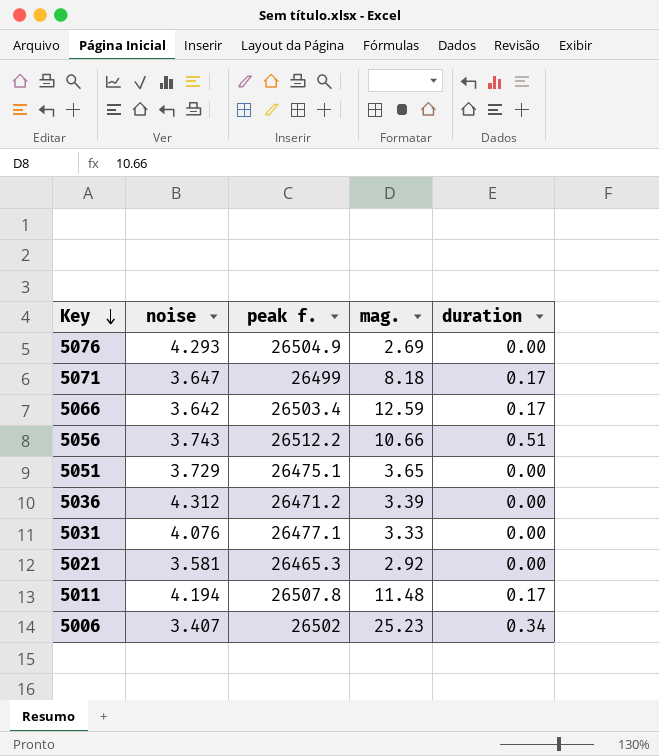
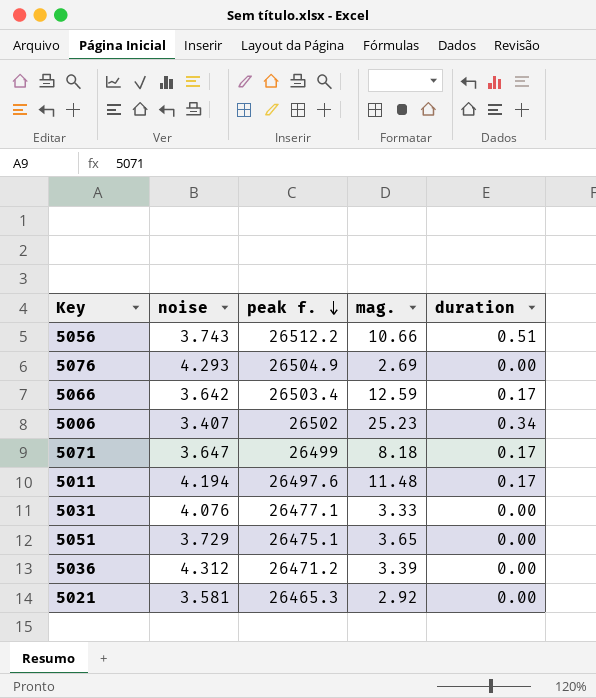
row order: Key descending -> peak f. descending
5011 | peak f.: 26507.8 -> 26497.6

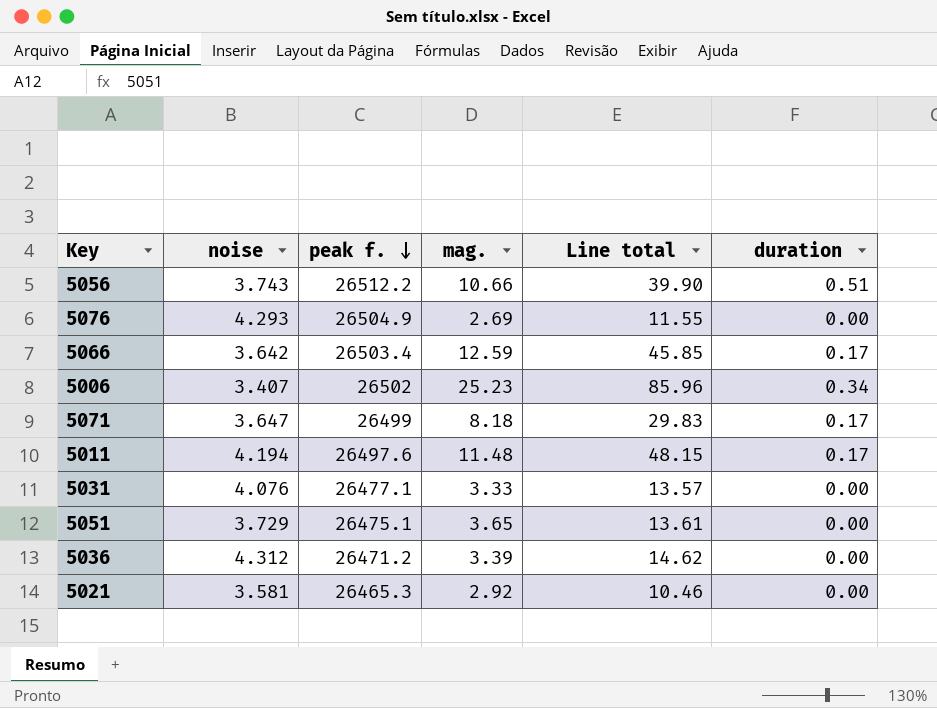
column Line total | formula: none -> [noise] * [mag.]

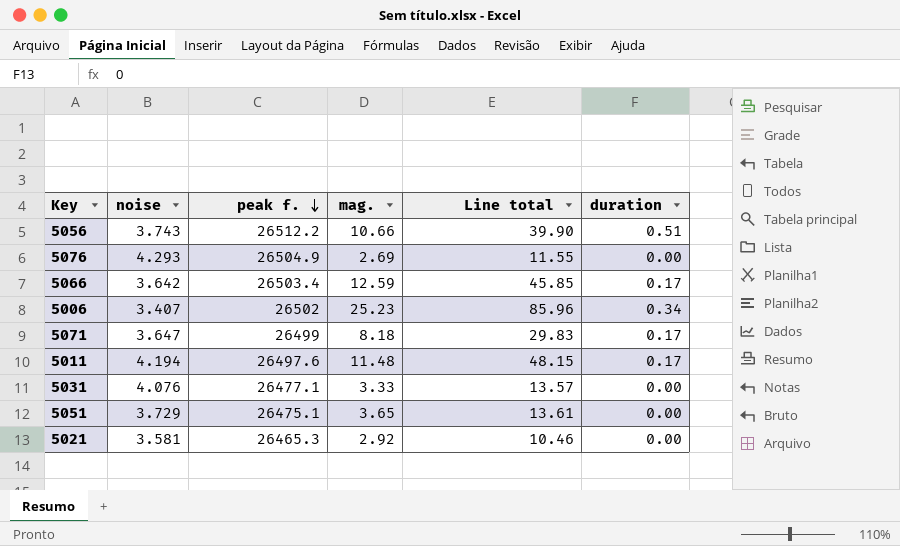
row 5036: 4.312 | 26471.2 | 3.39 | 14.62 | 0.00 -> none

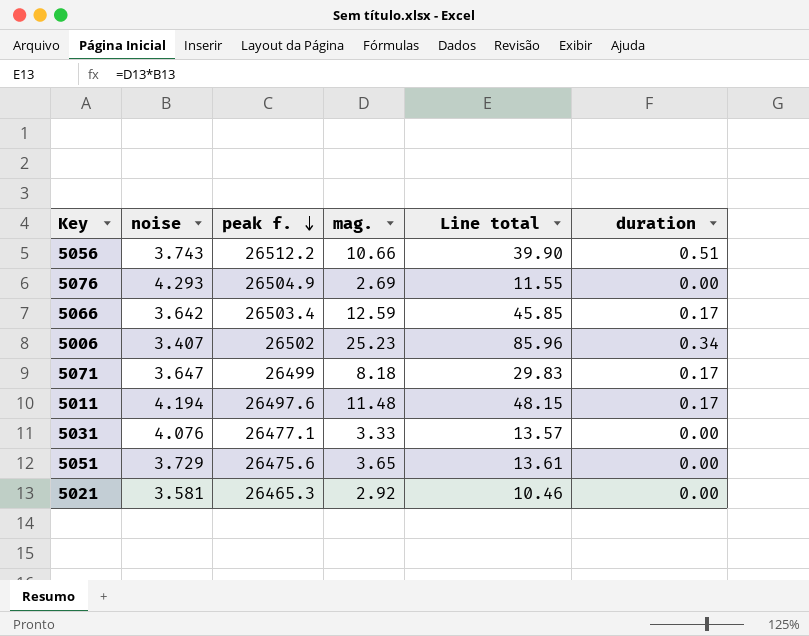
5051 | peak f.: 26475.1 -> 26475.6

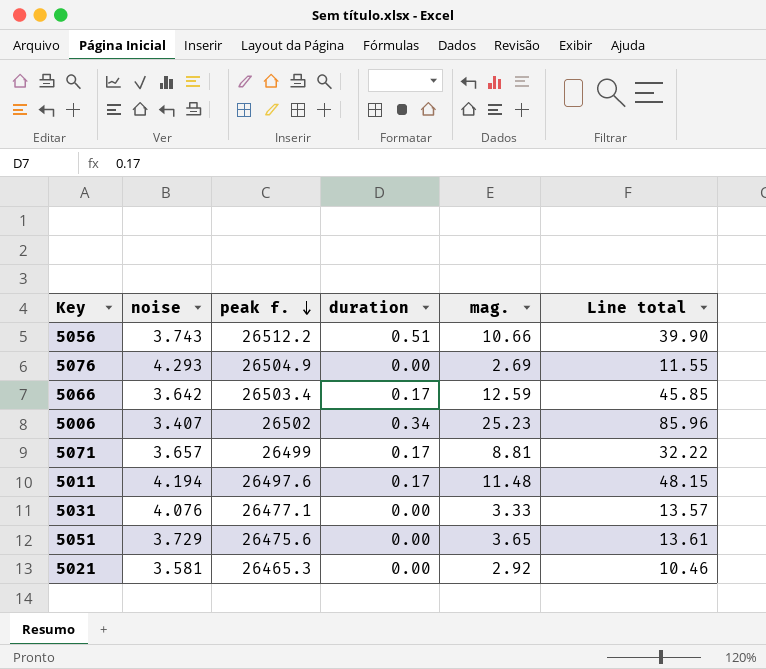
column duration | position: 6 -> 4
5071 | noise: 3.647 -> 3.657
5071 | mag.: 8.18 -> 8.81
5071 | Line total: 29.83 -> 32.22

